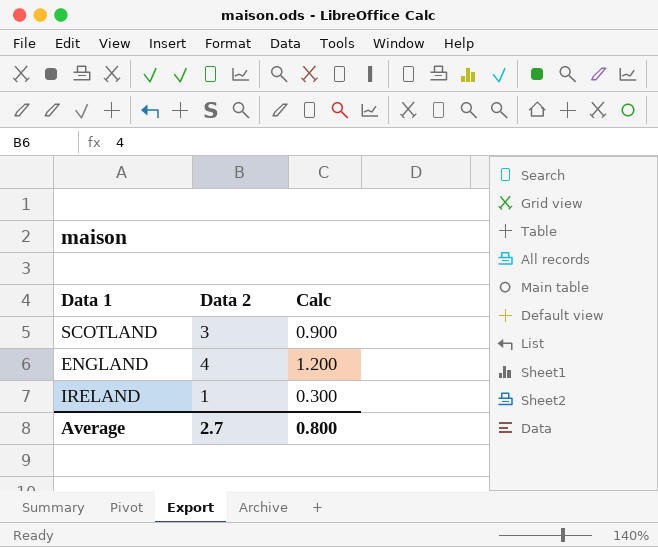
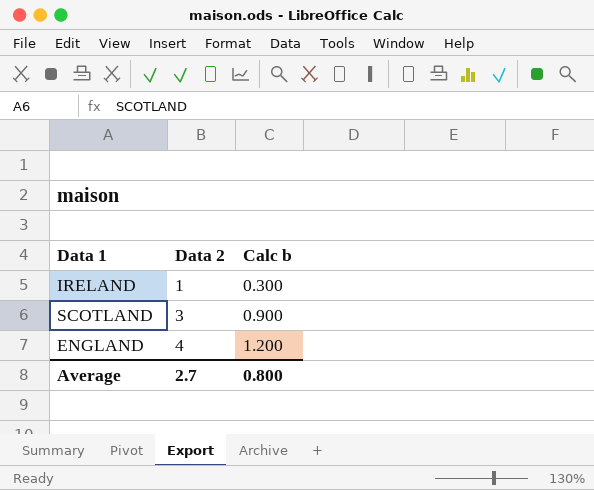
row order: none -> Data 2 ascending
column name: Calc -> Calc b

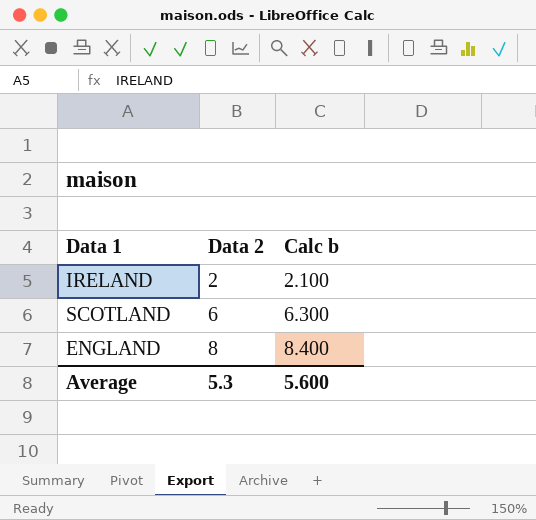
column Calc b | formula: [Data 2] * 0.3 -> [Data 2] * 1.05
IRELAND | Data 2: 1 -> 2
SCOTLAND | Data 2: 3 -> 6
ENGLAND | Data 2: 4 -> 8
Average | Data 2: 2.7 -> 5.3
Average | Calc b: 0.800 -> 5.600

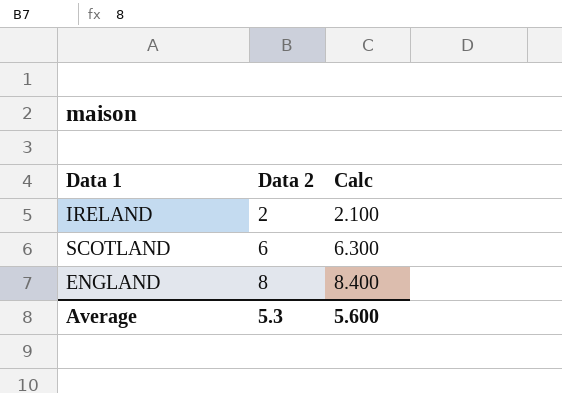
column name: Calc b -> Calc

